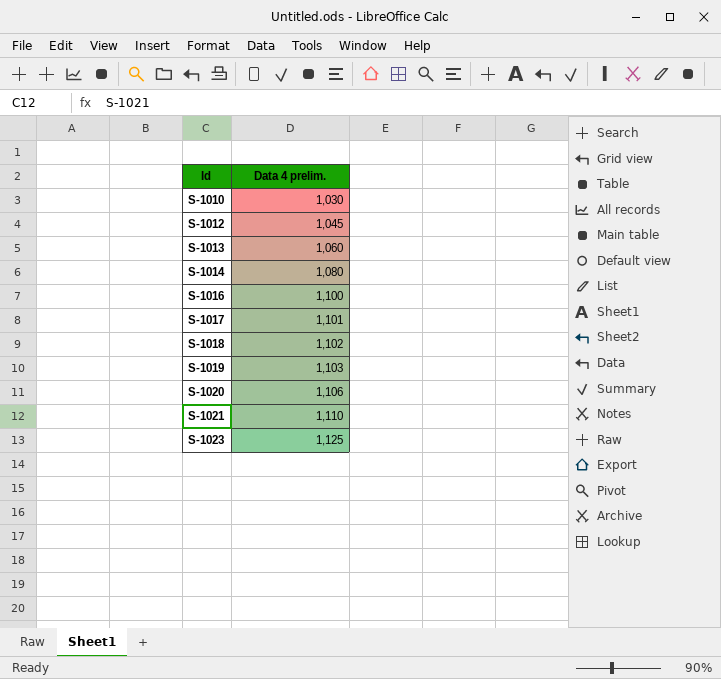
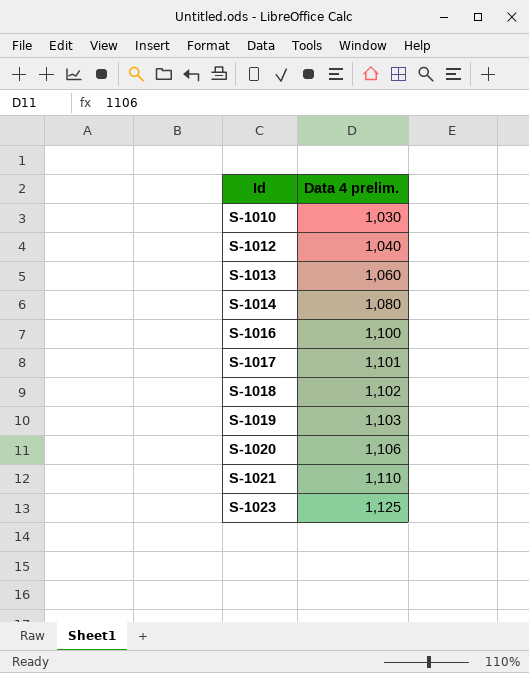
S-1012 | Data 4 prelim.: 1,045 -> 1,040

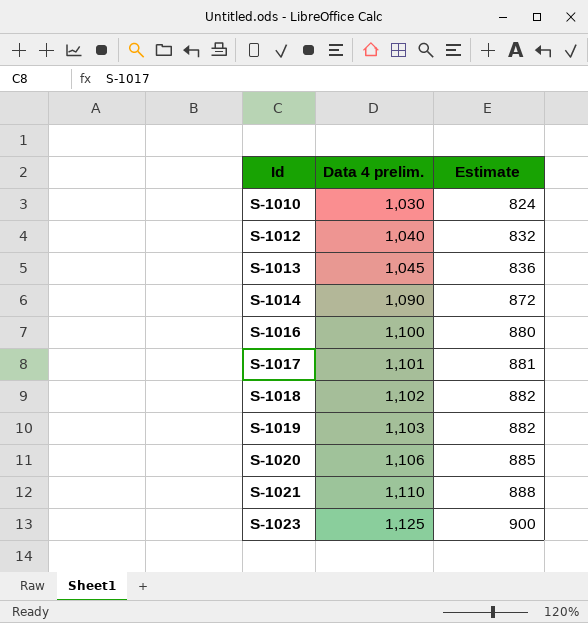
column Estimate | formula: none -> [Data 4 prelim.] * 0.8
S-1013 | Data 4 prelim.: 1,060 -> 1,045
S-1014 | Data 4 prelim.: 1,080 -> 1,090

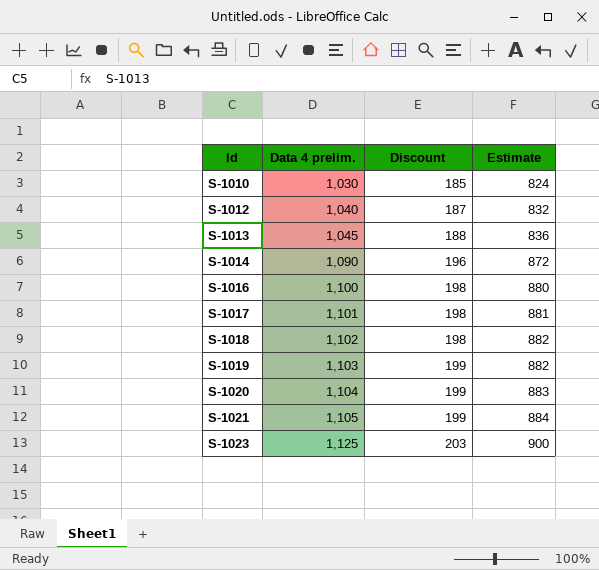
column Discount | formula: none -> [Data 4 prelim.] * 0.18
S-1020 | Data 4 prelim.: 1,106 -> 1,104
S-1020 | Estimate: 885 -> 883
S-1021 | Data 4 prelim.: 1,110 -> 1,105
S-1021 | Estimate: 888 -> 884

